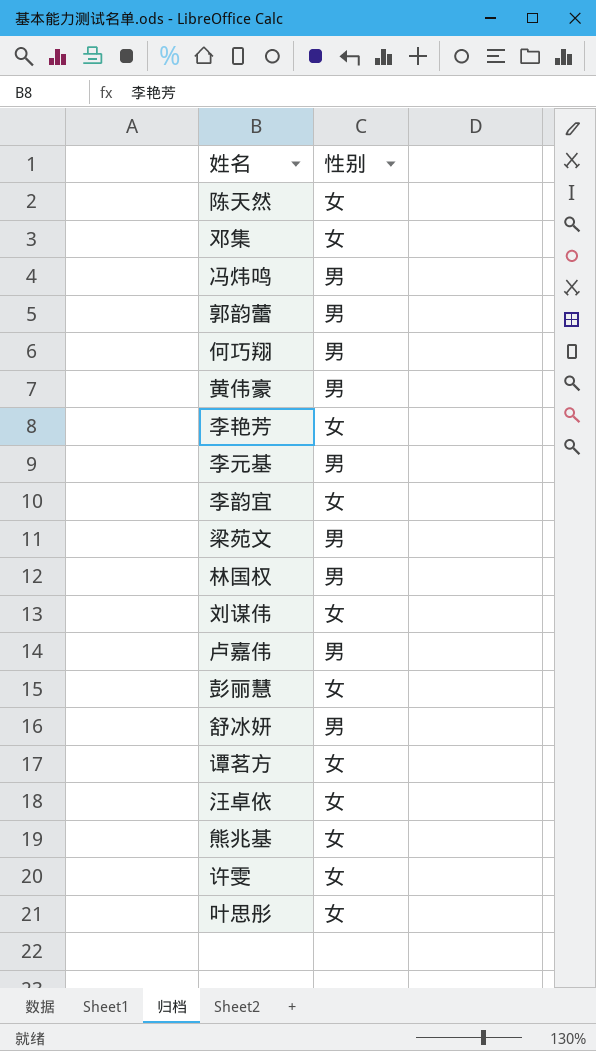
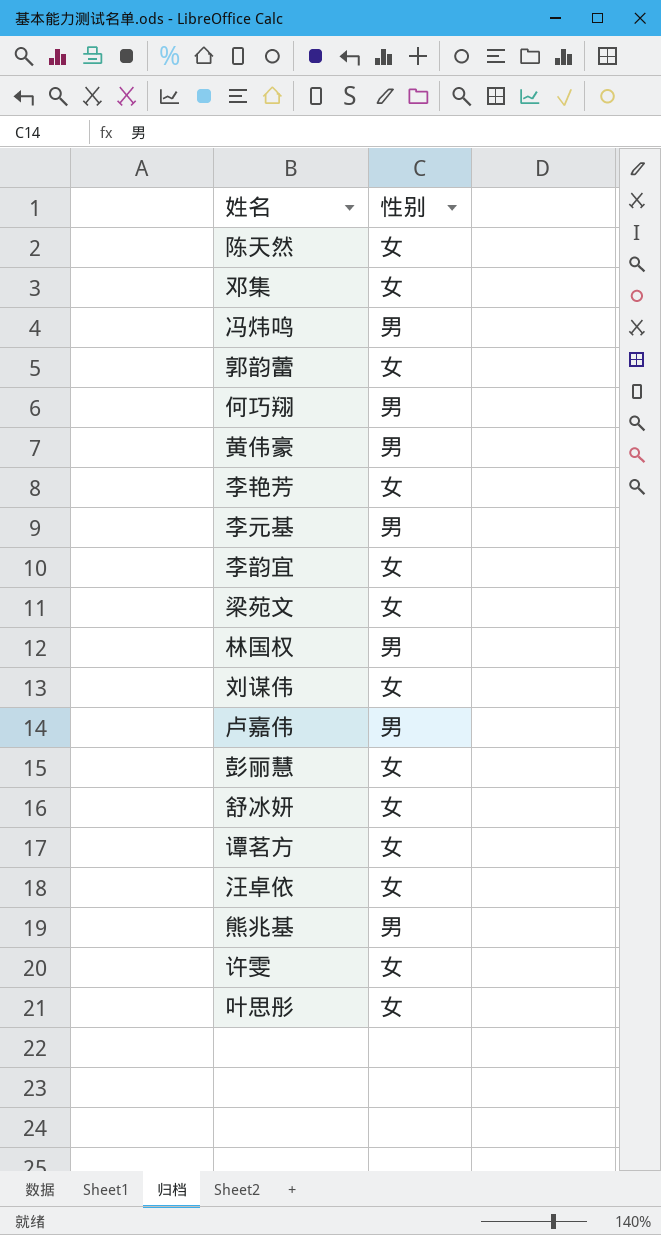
郭韵蕾 | 性别: 男 -> 女
梁苑文 | 性别: 男 -> 女
舒冰妍 | 性别: 男 -> 女
熊兆基 | 性别: 女 -> 男

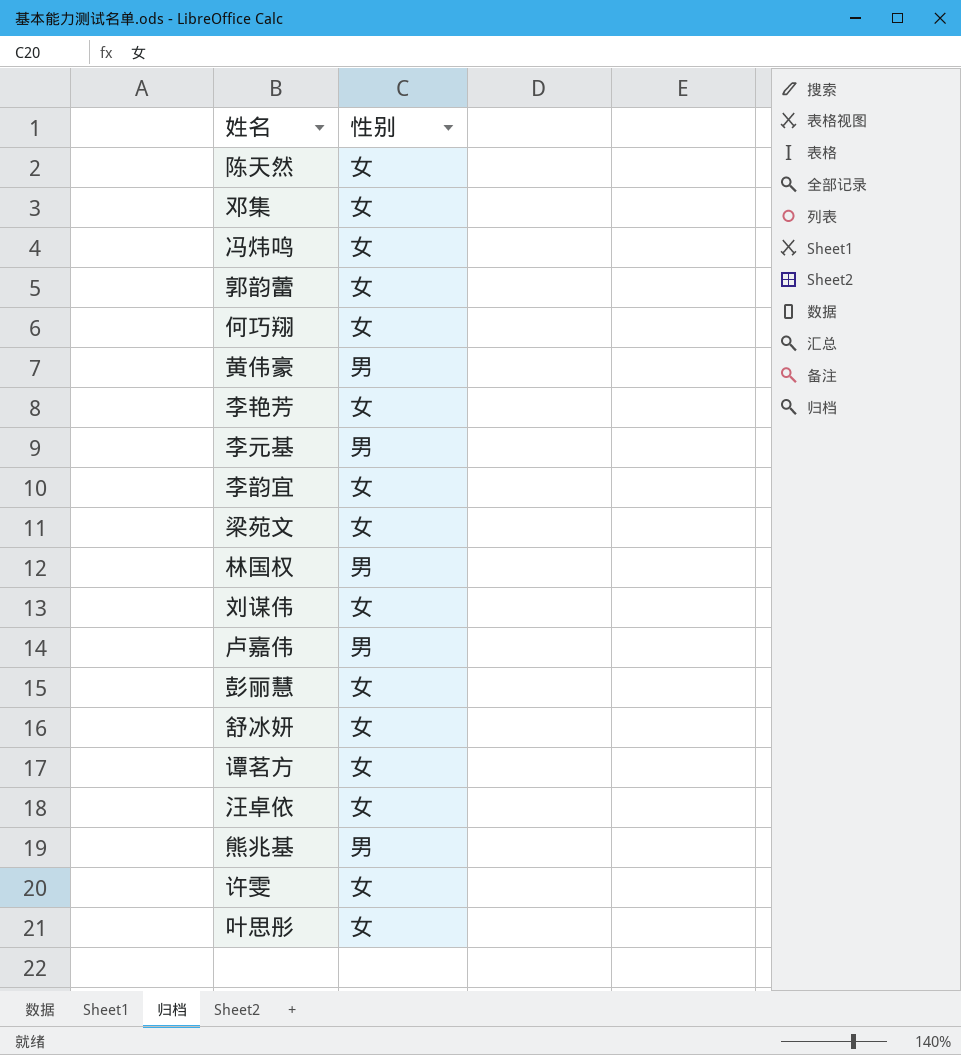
冯炜鸣 | 性别: 男 -> 女
何巧翔 | 性别: 男 -> 女

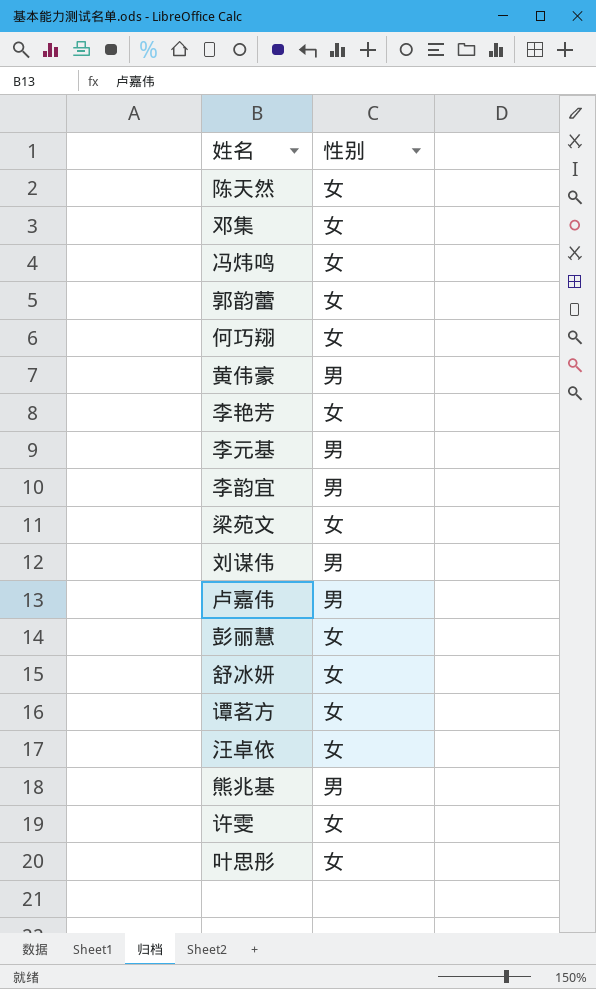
row 林国权: 男 -> none
李韵宜 | 性别: 女 -> 男
刘谋伟 | 性别: 女 -> 男

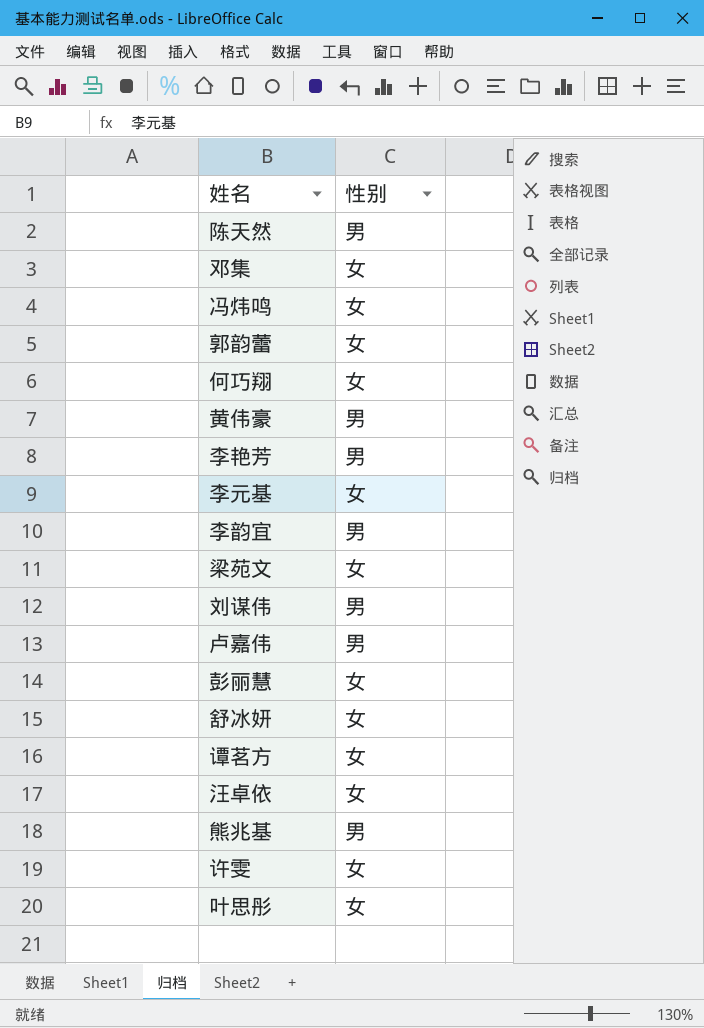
陈天然 | 性别: 女 -> 男
李艳芳 | 性别: 女 -> 男
李元基 | 性别: 男 -> 女

